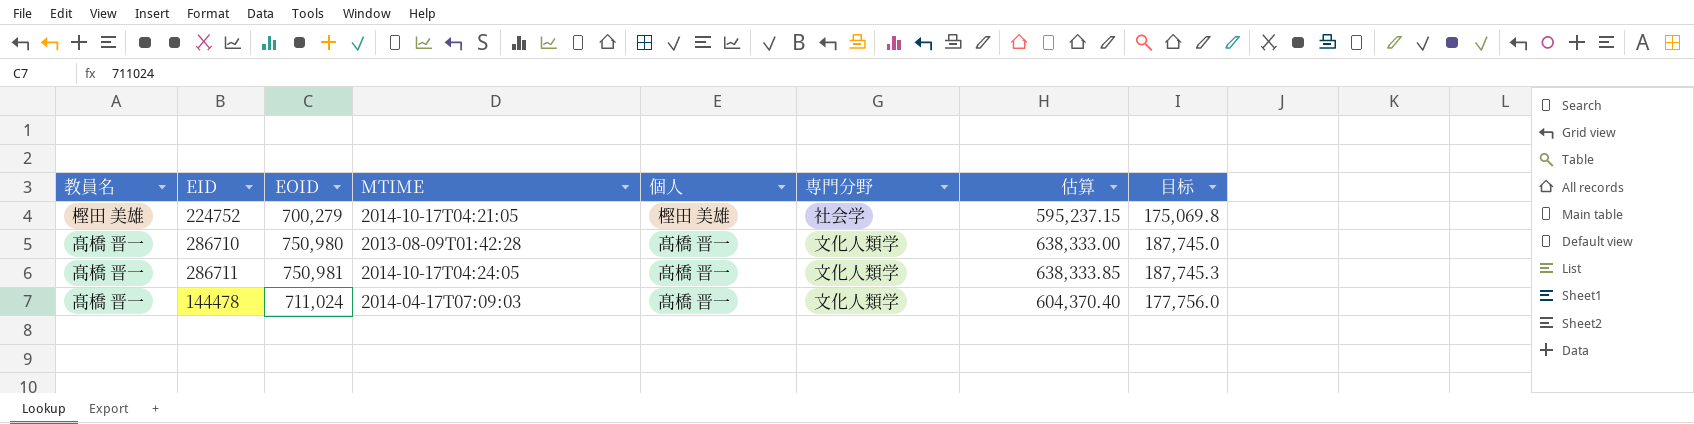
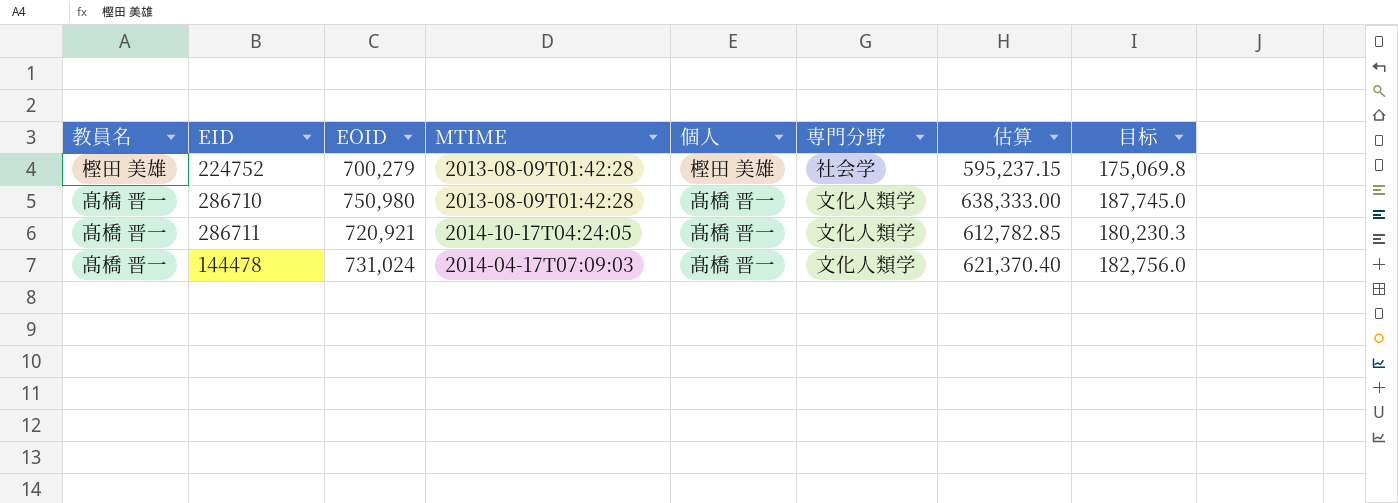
224752 | MTIME: 2014-10-17T04:21:05 -> 2013-08-09T01:42:28
286711 | EOID: 750,981 -> 720,921
286711 | 估算: 638,333.85 -> 612,782.85
286711 | 目标: 187,745.3 -> 180,230.3
144478 | EOID: 711,024 -> 731,024
144478 | 估算: 604,370.40 -> 621,370.40
144478 | 目标: 177,756.0 -> 182,756.0

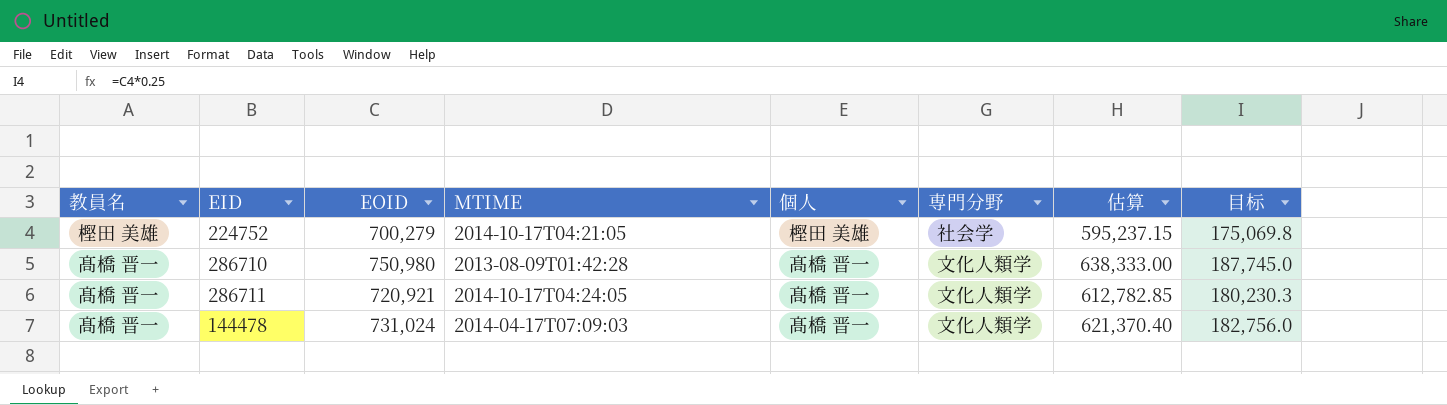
224752 | MTIME: 2013-08-09T01:42:28 -> 2014-10-17T04:21:05

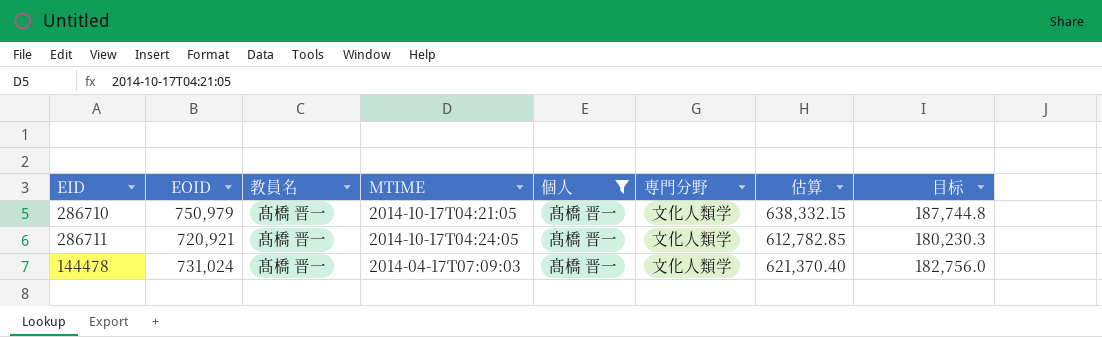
filter: none -> 個人 = 髙橋 晋一
column 教員名 | position: 1 -> 3
286710 | EOID: 750,980 -> 750,979
286710 | MTIME: 2013-08-09T01:42:28 -> 2014-10-17T04:21:05
286710 | 估算: 638,333.00 -> 638,332.15
286710 | 目标: 187,745.0 -> 187,744.8

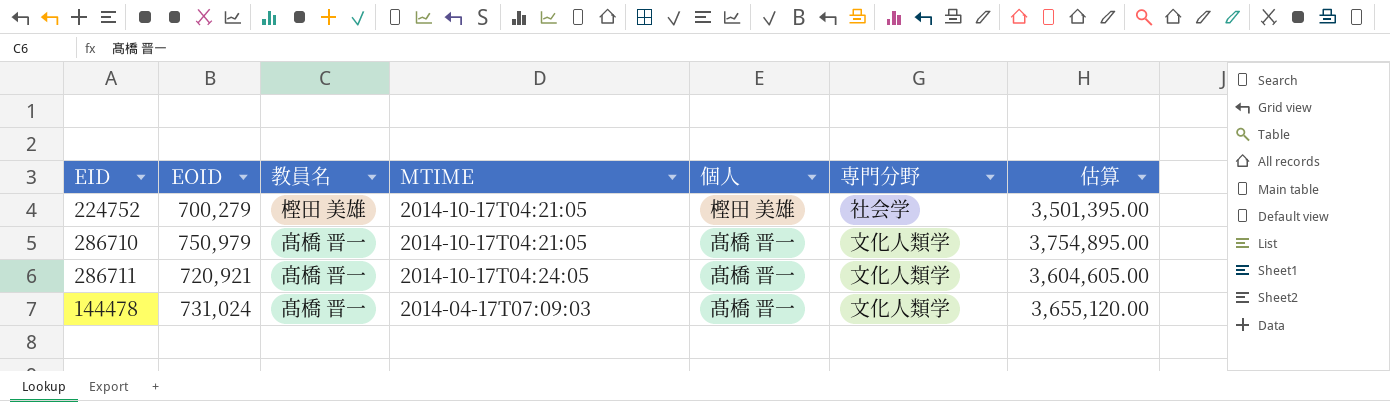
filter: 個人 = 髙橋 晋一 -> none
column 目标 | formula: [EOID] * 0.25 -> none
column 估算 | formula: [EOID] * 0.85 -> [EOID] * 5

